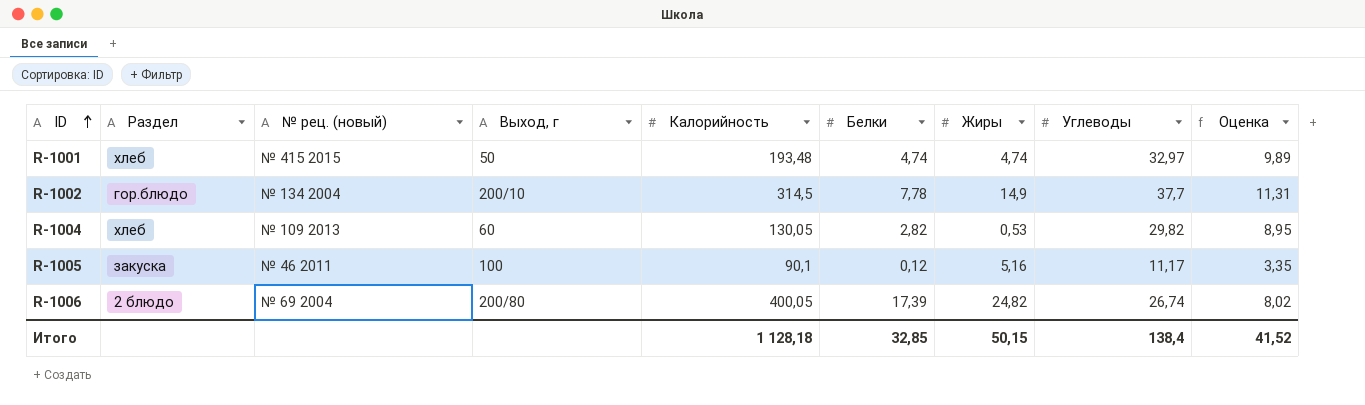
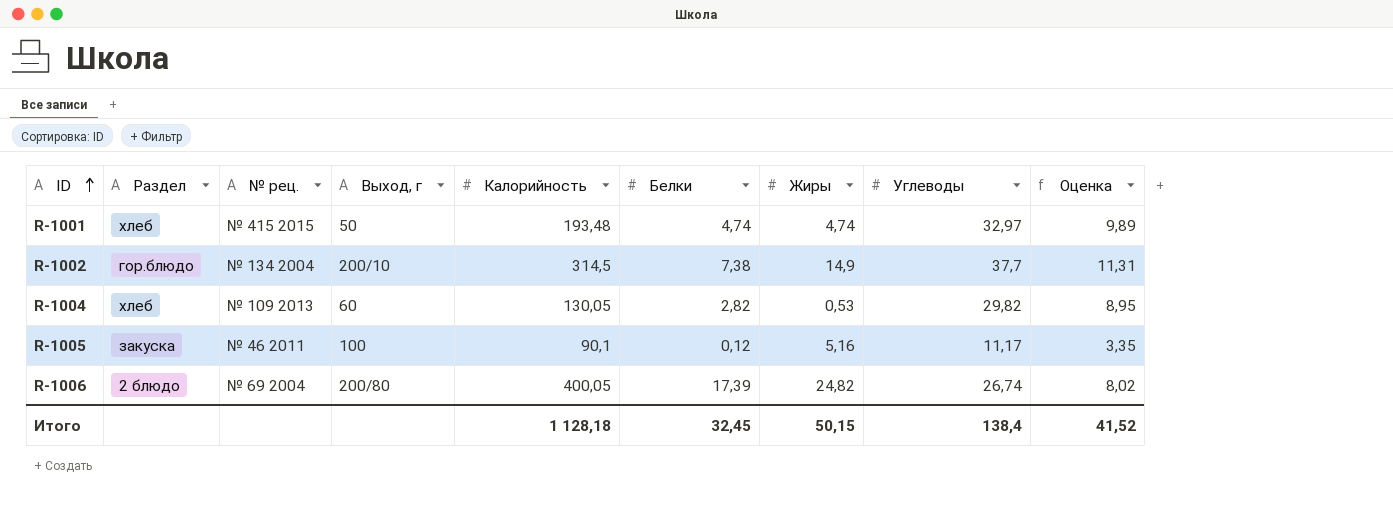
column name: № рец. (новый) -> № рец.
R-1002 | Белки: 7,78 -> 7,38
Итого | Белки: 32,85 -> 32,45

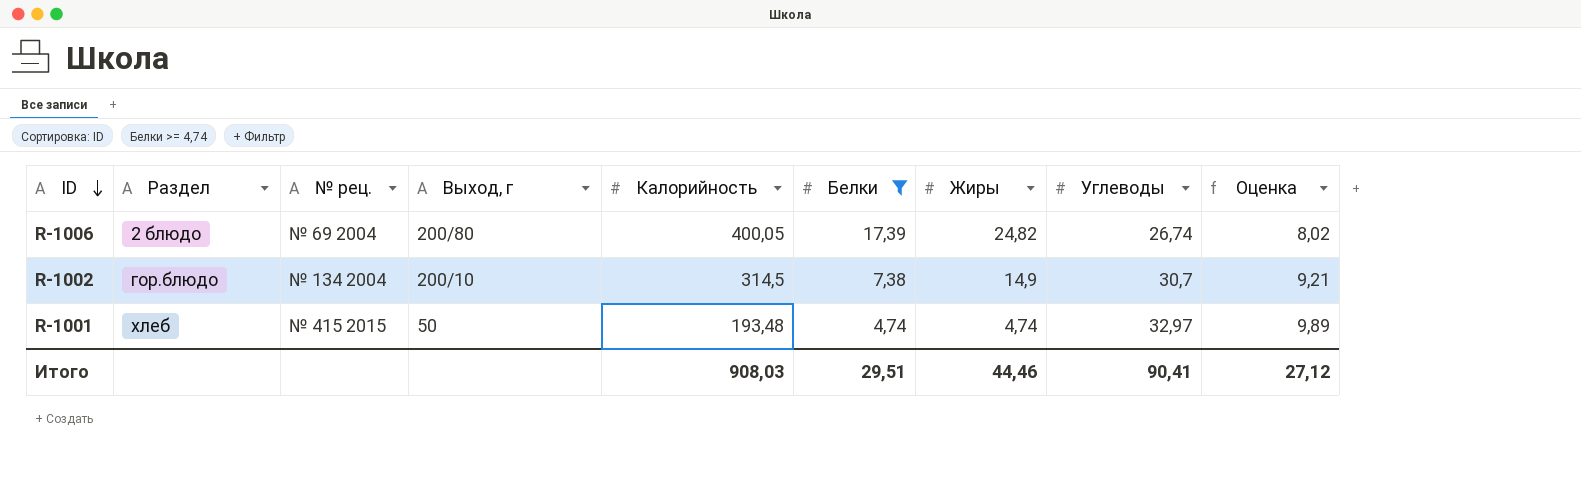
filter: none -> Белки >= 4,74
row order: ID ascending -> ID descending
R-1002 | Углеводы: 37,7 -> 30,7
R-1002 | Оценка: 11,31 -> 9,21
Итого | Калорийность: 1 128,18 -> 908,03
Итого | Белки: 32,45 -> 29,51
Итого | Жиры: 50,15 -> 44,46
Итого | Углеводы: 138,4 -> 90,41
Итого | Оценка: 41,52 -> 27,12

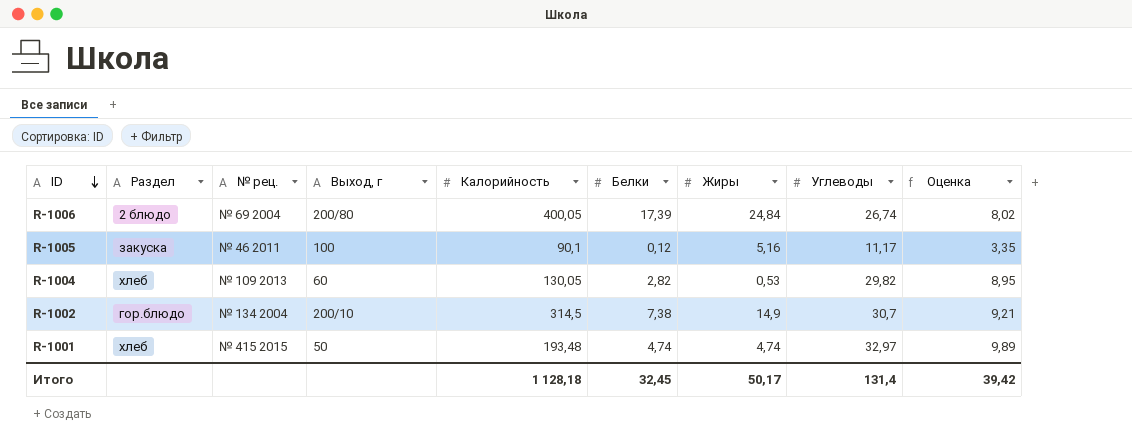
filter: Белки >= 4,74 -> none
R-1006 | Жиры: 24,82 -> 24,84
Итого | Калорийность: 908,03 -> 1 128,18
Итого | Белки: 29,51 -> 32,45
Итого | Жиры: 44,46 -> 50,17
Итого | Углеводы: 90,41 -> 131,4
Итого | Оценка: 27,12 -> 39,42

